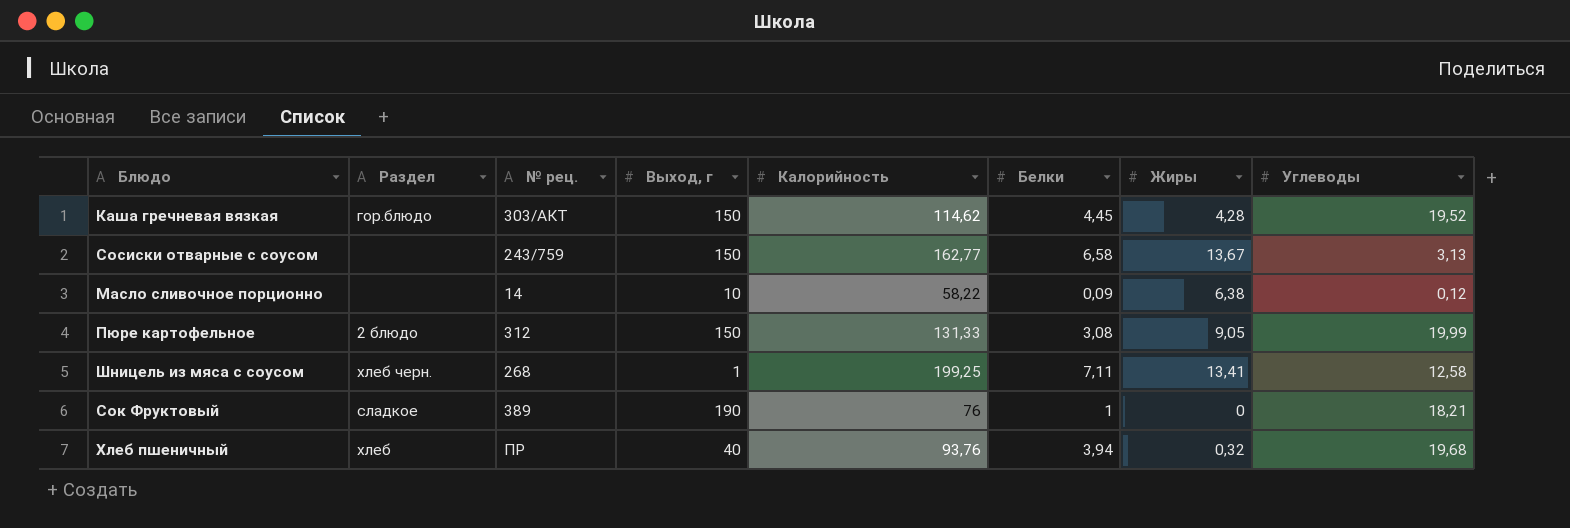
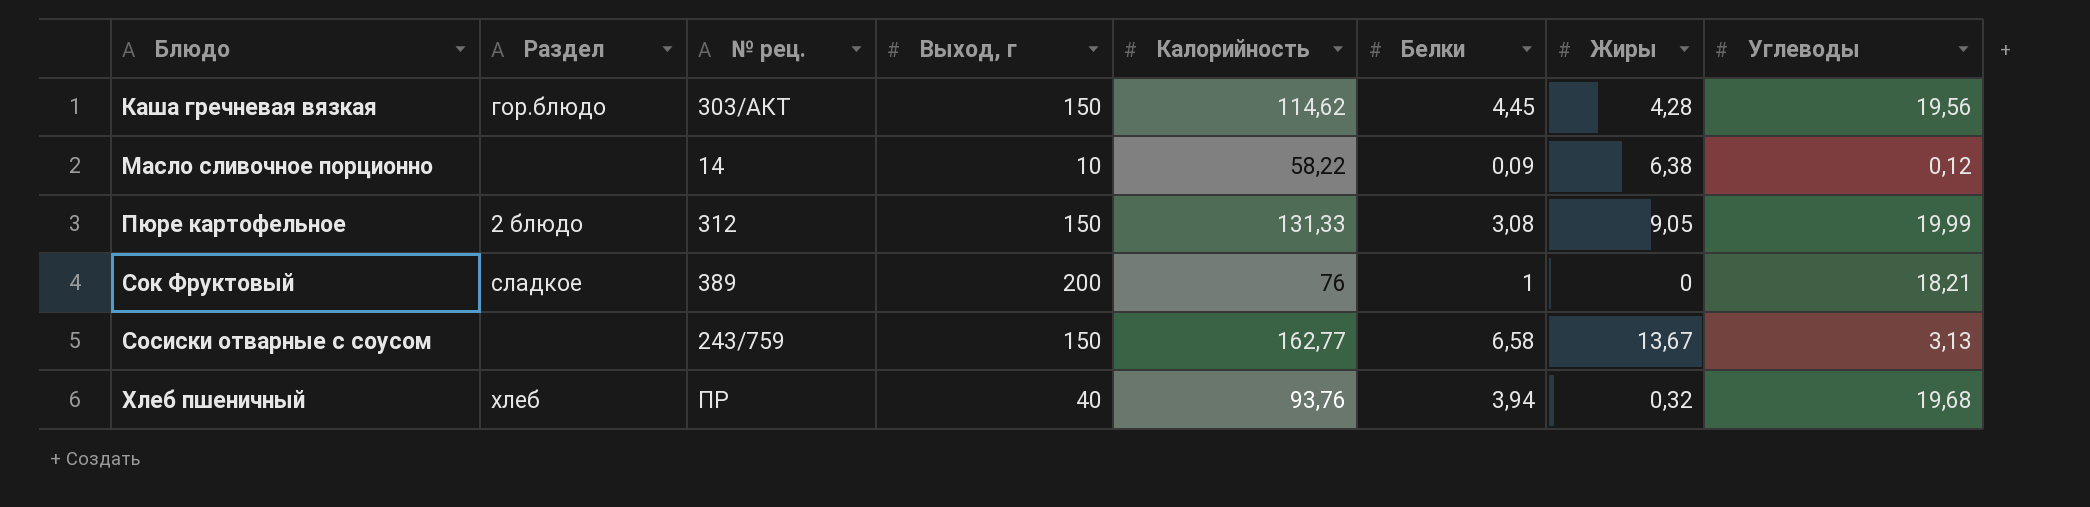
row order: none -> Блюдо ascending
row Шницель из мяса с соусом: хлеб черн. | 268 | 1 | 199,25 | 7,11 | 13,41 | 12,58 -> none
Каша гречневая вязкая | Углеводы: 19,52 -> 19,56
Сок Фруктовый | Выход, г: 190 -> 200

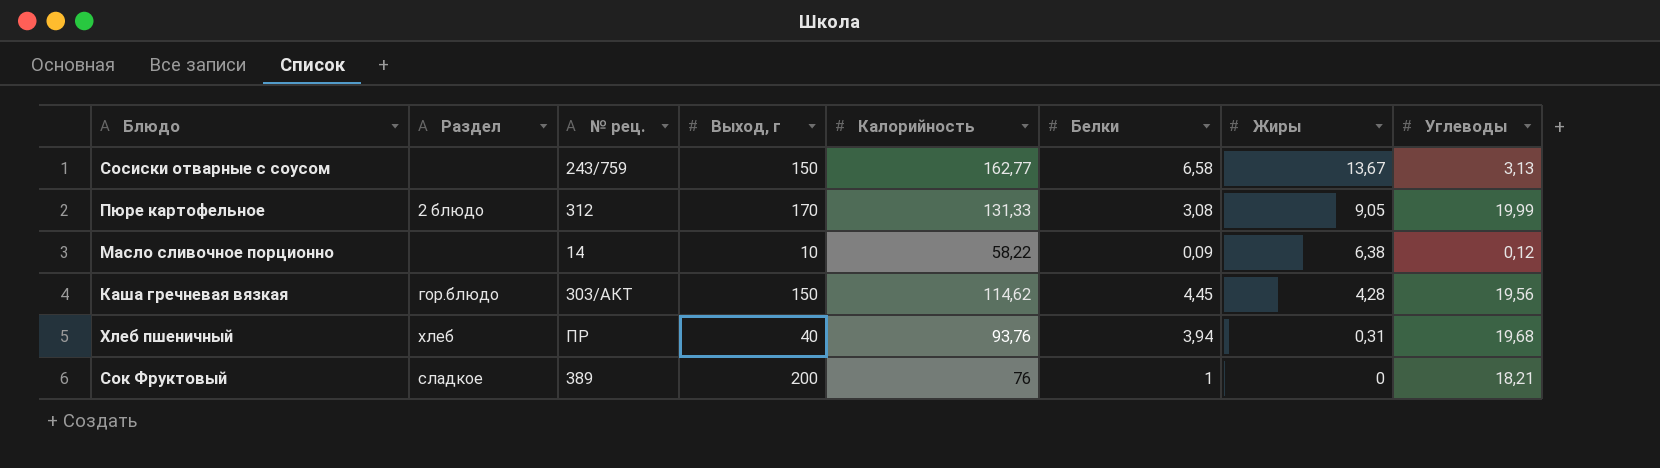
row order: Блюдо ascending -> Жиры descending
Пюре картофельное | Выход, г: 150 -> 170
Хлеб пшеничный | Жиры: 0,32 -> 0,31

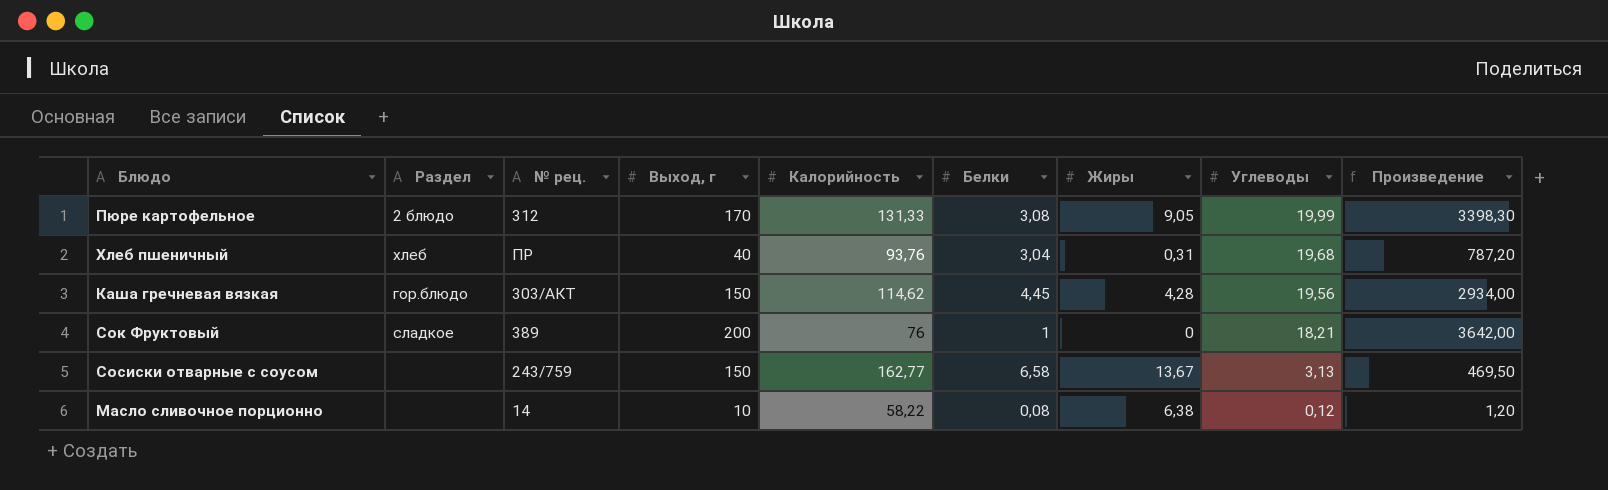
row order: Жиры descending -> Углеводы descending
column Произведение | formula: none -> [Выход, г] * [Углеводы]
Хлеб пшеничный | Белки: 3,94 -> 3,04
Масло сливочное порционно | Белки: 0,09 -> 0,08

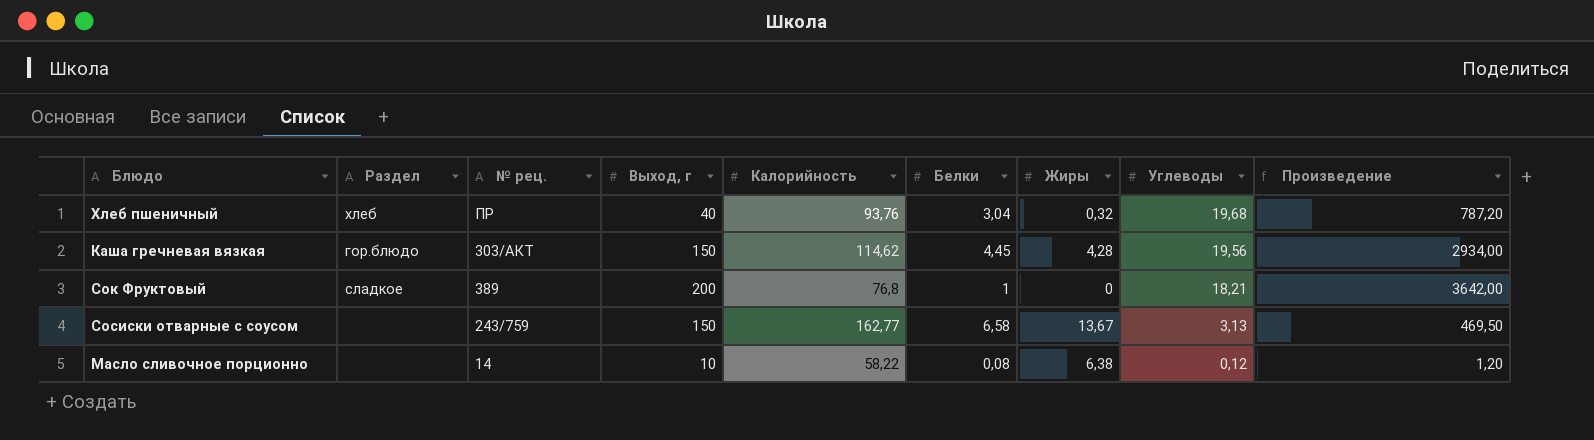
row Пюре картофельное: 2 блюдо | 312 | 170 | 131,33 | 3,08 | 9,05 | 19,99 | 3398,30 -> none
Хлеб пшеничный | Жиры: 0,31 -> 0,32
Сок Фруктовый | Калорийность: 76 -> 76,8

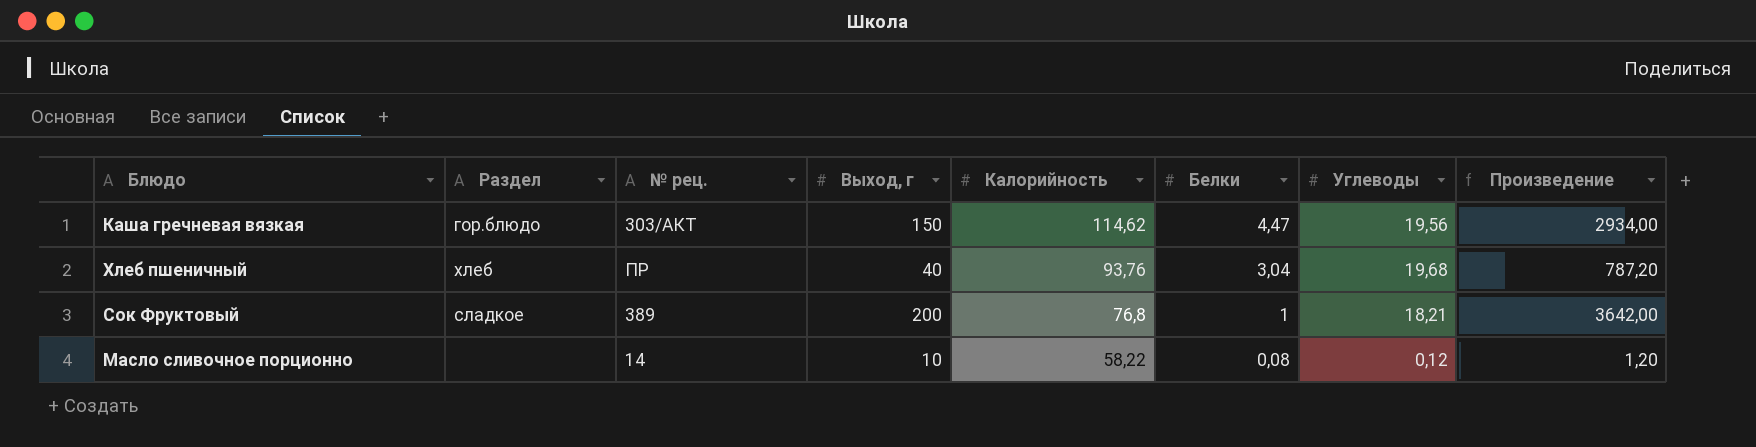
row order: Углеводы descending -> Калорийность descending
column Жиры | position: 7 -> none
row Сосиски отварные с соусом: none | 243/759 | 150 | 162,77 | 6,58 | 13,67 | 3,13 | 469,50 -> none
Каша гречневая вязкая | Белки: 4,45 -> 4,47

